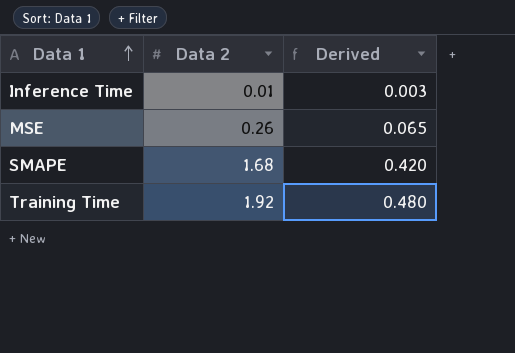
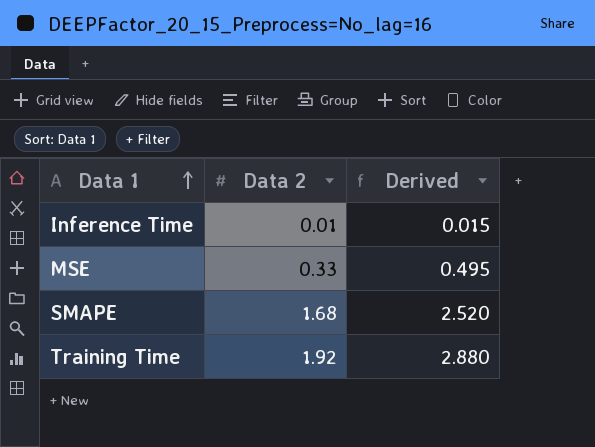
column Derived | formula: [Data 2] * 0.25 -> [Data 2] * 1.5
MSE | Data 2: 0.26 -> 0.33

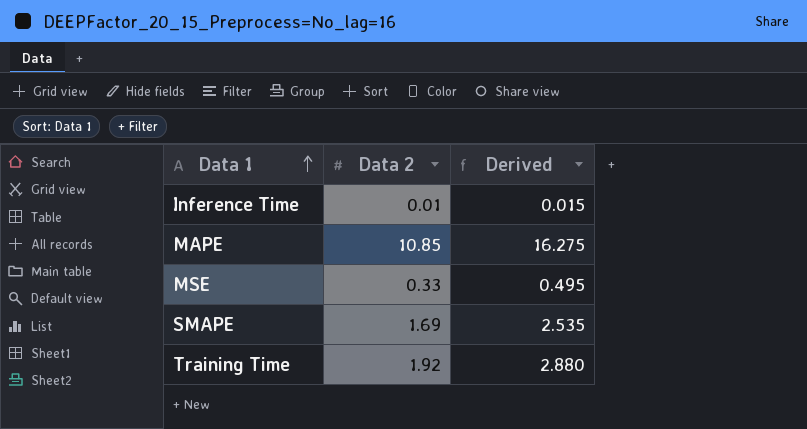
row MAPE: none -> 10.85 | 16.275
SMAPE | Data 2: 1.68 -> 1.69
SMAPE | Derived: 2.520 -> 2.535

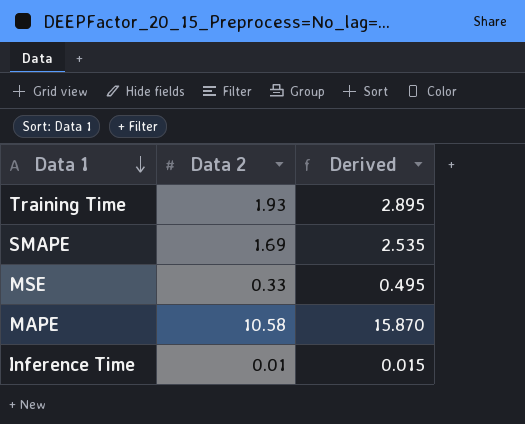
row order: Data 1 ascending -> Data 1 descending
Training Time | Data 2: 1.92 -> 1.93
Training Time | Derived: 2.880 -> 2.895
MAPE | Data 2: 10.85 -> 10.58
MAPE | Derived: 16.275 -> 15.870

